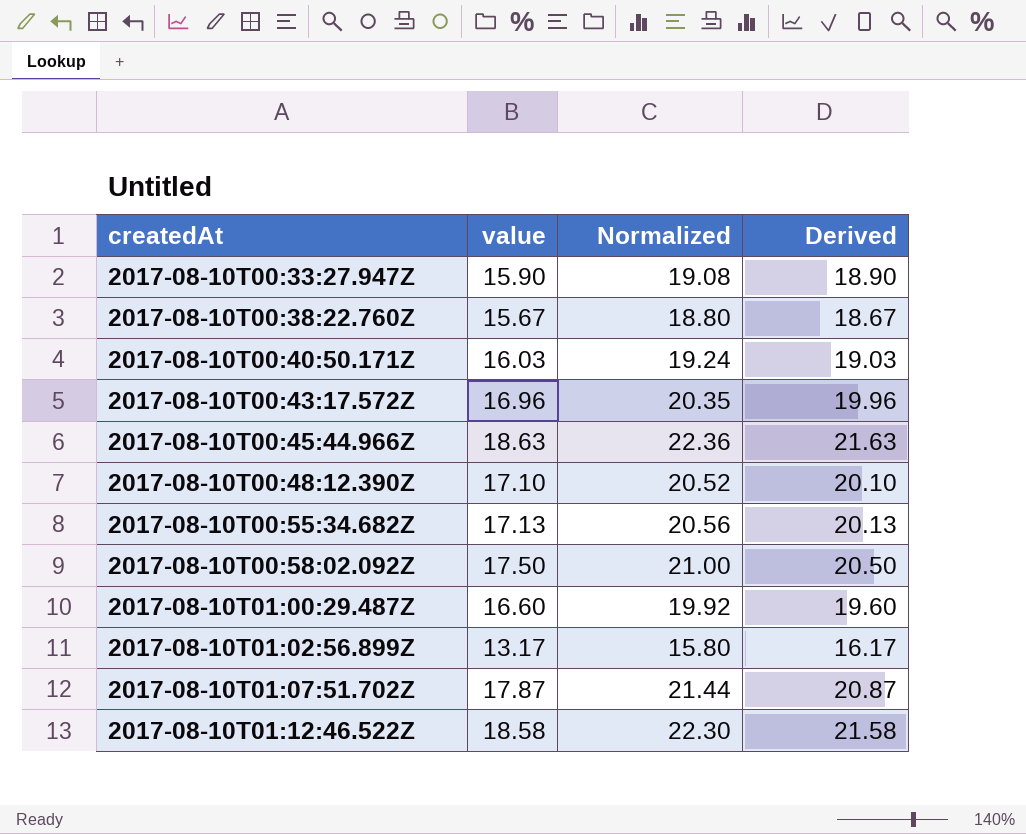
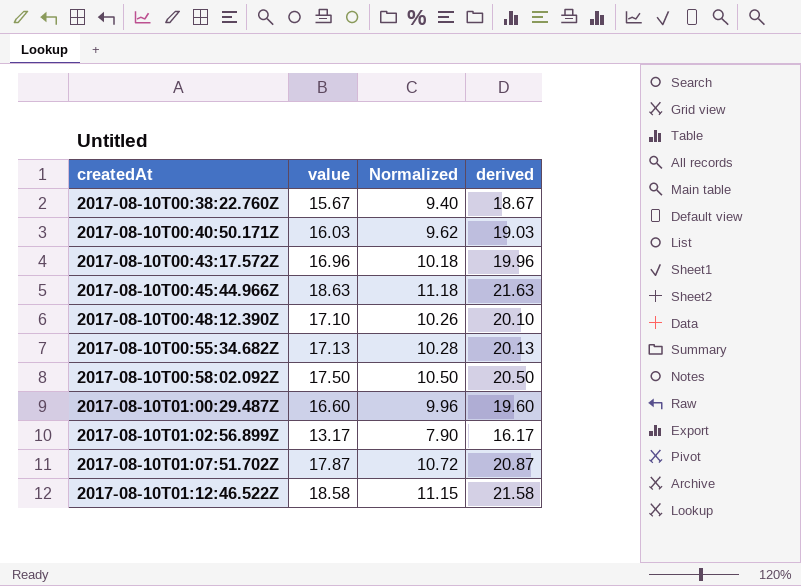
column Normalized | formula: [value] * 1.2 -> [value] * 0.6
column name: Derived -> derived
row 2017-08-10T00:33:27.947Z: 15.90 | 19.08 | 18.90 -> none

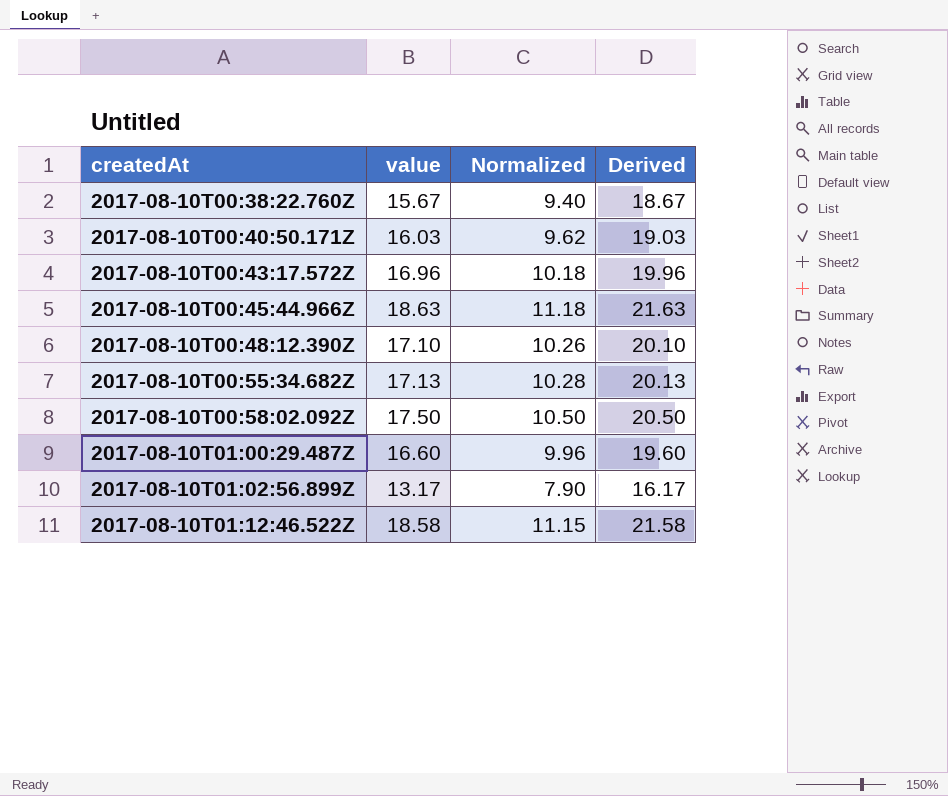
column name: derived -> Derived
row 2017-08-10T01:07:51.702Z: 17.87 | 10.72 | 20.87 -> none

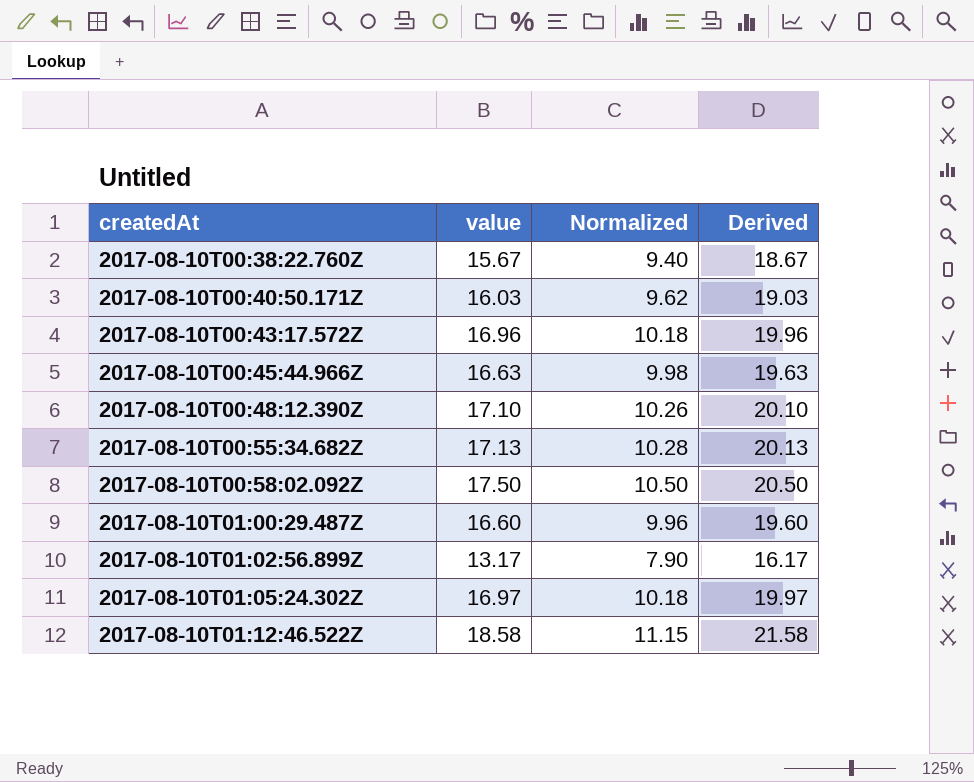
2017-08-10T00:45:44.966Z | value: 18.63 -> 16.63
2017-08-10T00:45:44.966Z | Normalized: 11.18 -> 9.98
2017-08-10T00:45:44.966Z | Derived: 21.63 -> 19.63
row 2017-08-10T01:05:24.302Z: none -> 16.97 | 10.18 | 19.97

